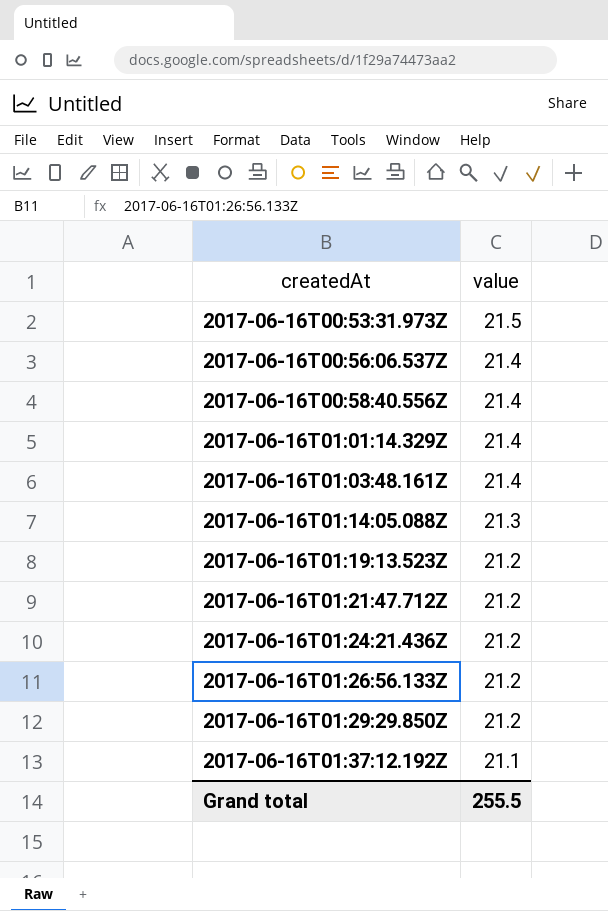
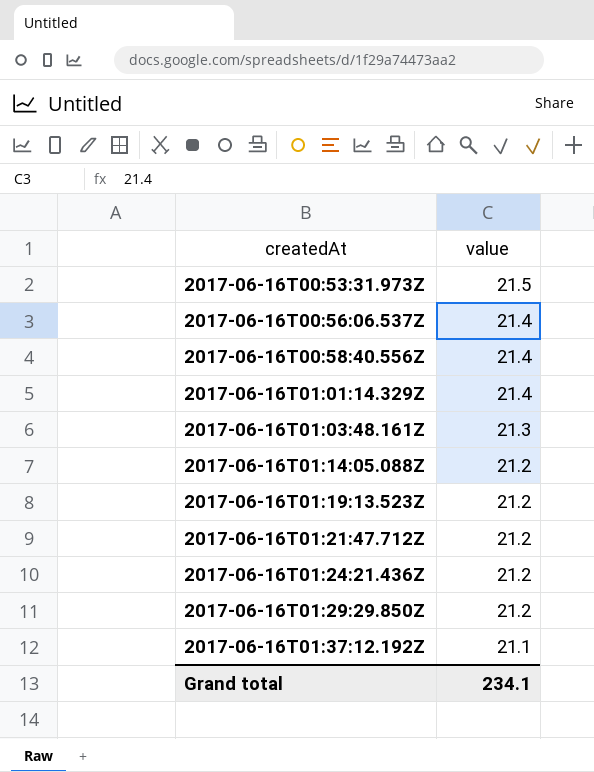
row 2017-06-16T01:26:56.133Z: 21.2 -> none
2017-06-16T01:03:48.161Z | value: 21.4 -> 21.3
2017-06-16T01:14:05.088Z | value: 21.3 -> 21.2
Grand total | value: 255.5 -> 234.1

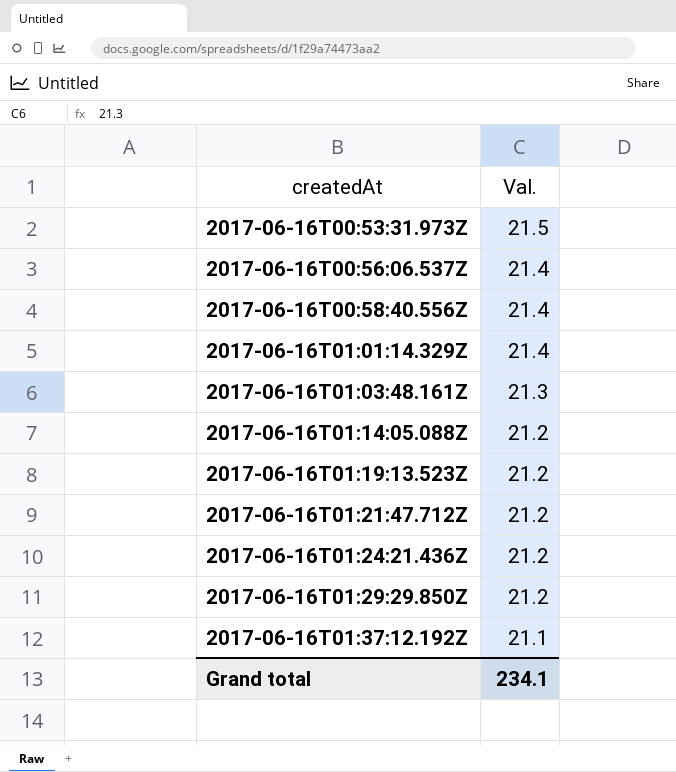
column name: value -> Val.

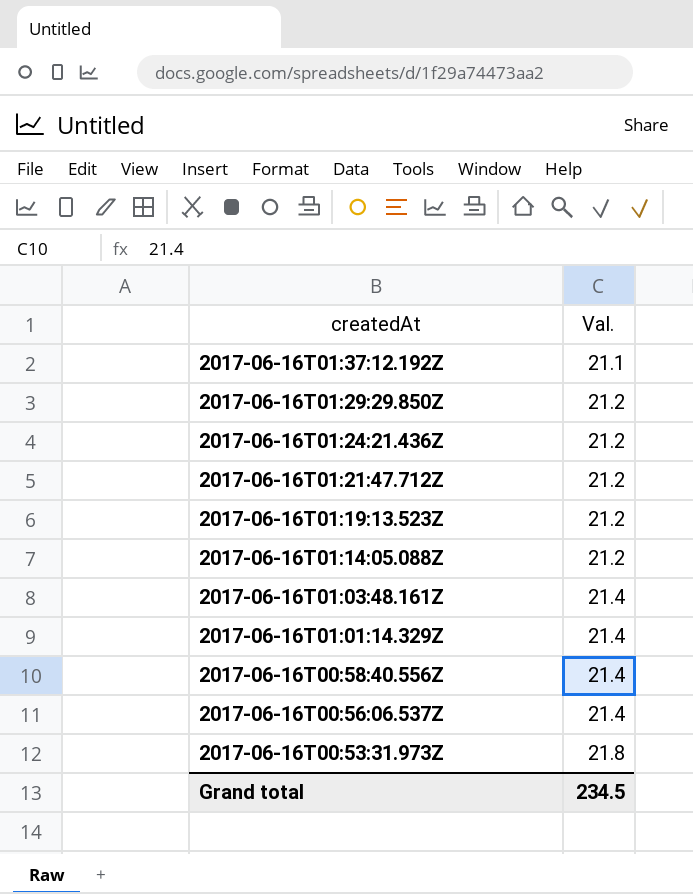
row order: createdAt ascending -> createdAt descending
2017-06-16T01:03:48.161Z | Val.: 21.3 -> 21.4
2017-06-16T00:53:31.973Z | Val.: 21.5 -> 21.8
Grand total | Val.: 234.1 -> 234.5

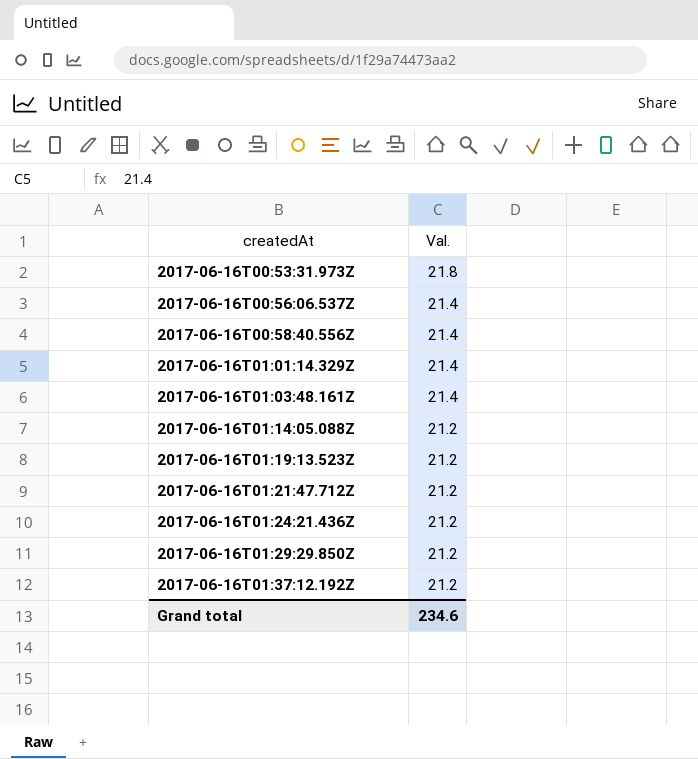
row order: createdAt descending -> createdAt ascending
2017-06-16T01:37:12.192Z | Val.: 21.1 -> 21.2
Grand total | Val.: 234.5 -> 234.6

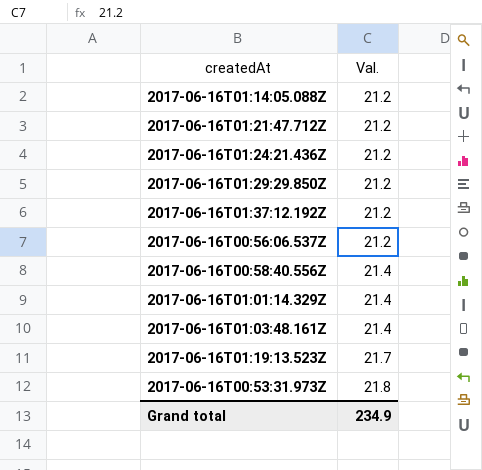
row order: createdAt ascending -> Val. ascending
2017-06-16T00:56:06.537Z | Val.: 21.4 -> 21.2
2017-06-16T01:19:13.523Z | Val.: 21.2 -> 21.7
Grand total | Val.: 234.6 -> 234.9

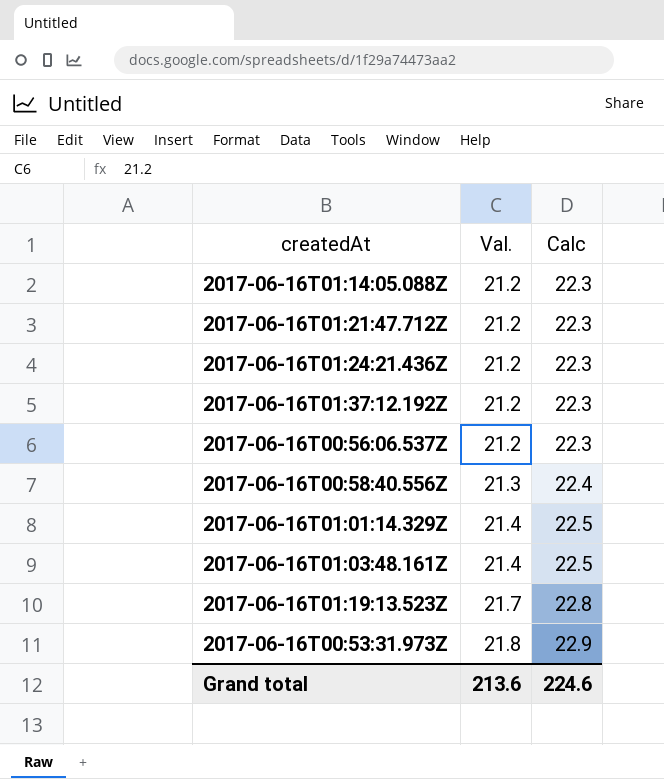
column Calc | formula: none -> [Val.] * 1.05
row 2017-06-16T01:29:29.850Z: 21.2 -> none
2017-06-16T00:58:40.556Z | Val.: 21.4 -> 21.3
Grand total | Val.: 234.9 -> 213.6

